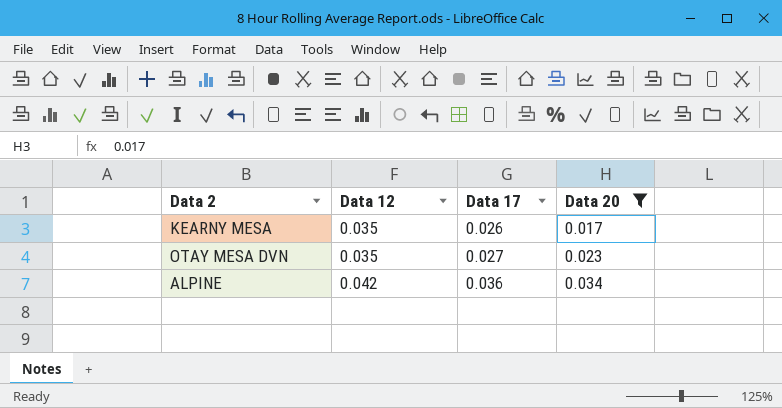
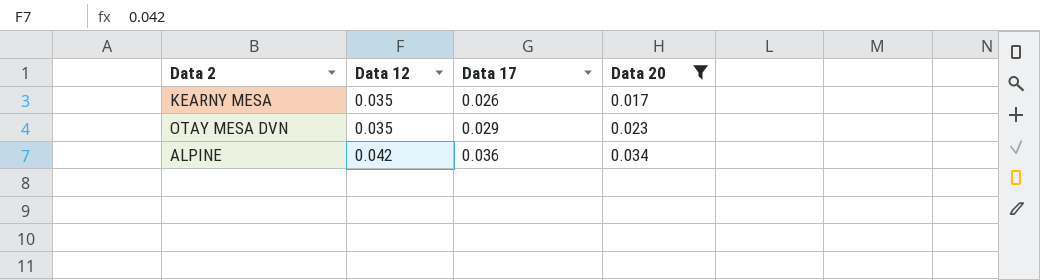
OTAY MESA DVN | Data 17: 0.027 -> 0.029

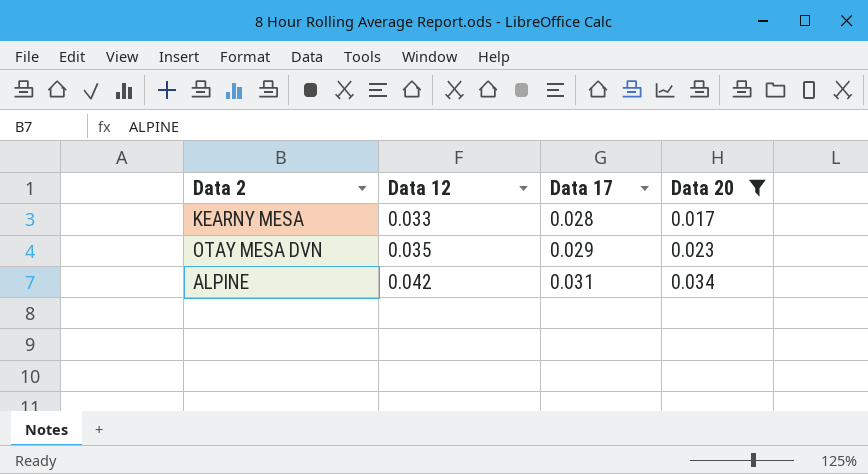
KEARNY MESA | Data 12: 0.035 -> 0.033
KEARNY MESA | Data 17: 0.026 -> 0.028
ALPINE | Data 17: 0.036 -> 0.031

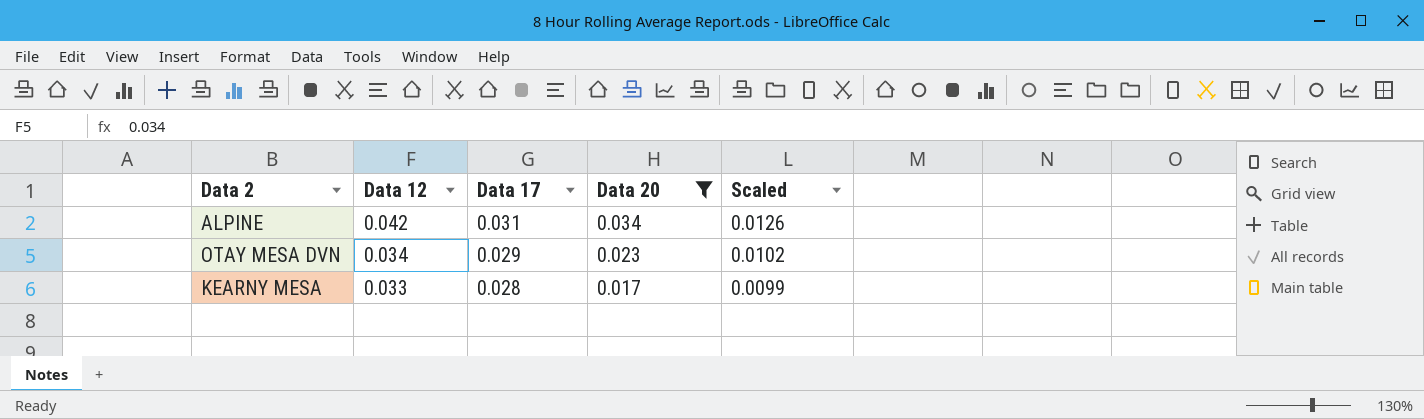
row order: Data 12 ascending -> Data 12 descending
column Scaled | formula: none -> [Data 12] * 0.3
OTAY MESA DVN | Data 12: 0.035 -> 0.034

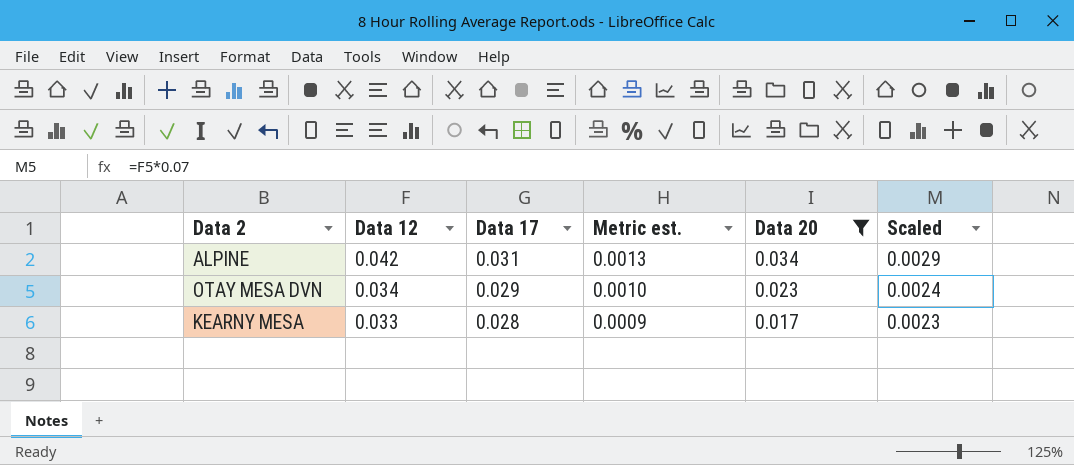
column Metric est. | formula: none -> [Data 12] * [Data 17]
column Scaled | formula: [Data 12] * 0.3 -> [Data 12] * 0.07

